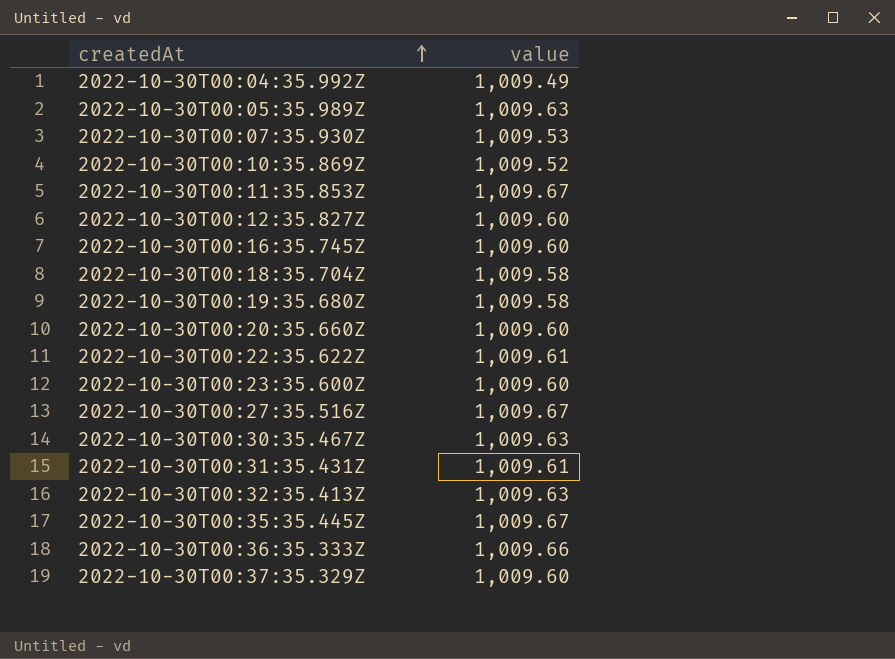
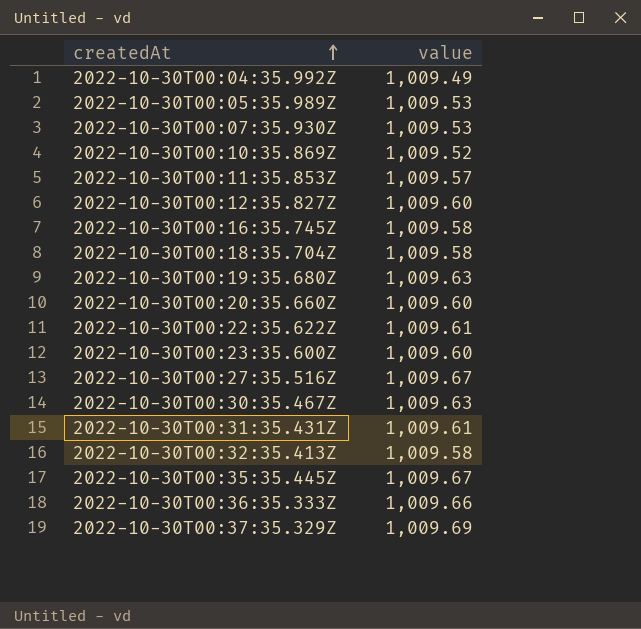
2022-10-30T00:05:35.989Z | value: 1,009.63 -> 1,009.53
2022-10-30T00:11:35.853Z | value: 1,009.67 -> 1,009.57
2022-10-30T00:16:35.745Z | value: 1,009.60 -> 1,009.58
2022-10-30T00:19:35.680Z | value: 1,009.58 -> 1,009.63
2022-10-30T00:32:35.413Z | value: 1,009.63 -> 1,009.58
2022-10-30T00:37:35.329Z | value: 1,009.60 -> 1,009.69

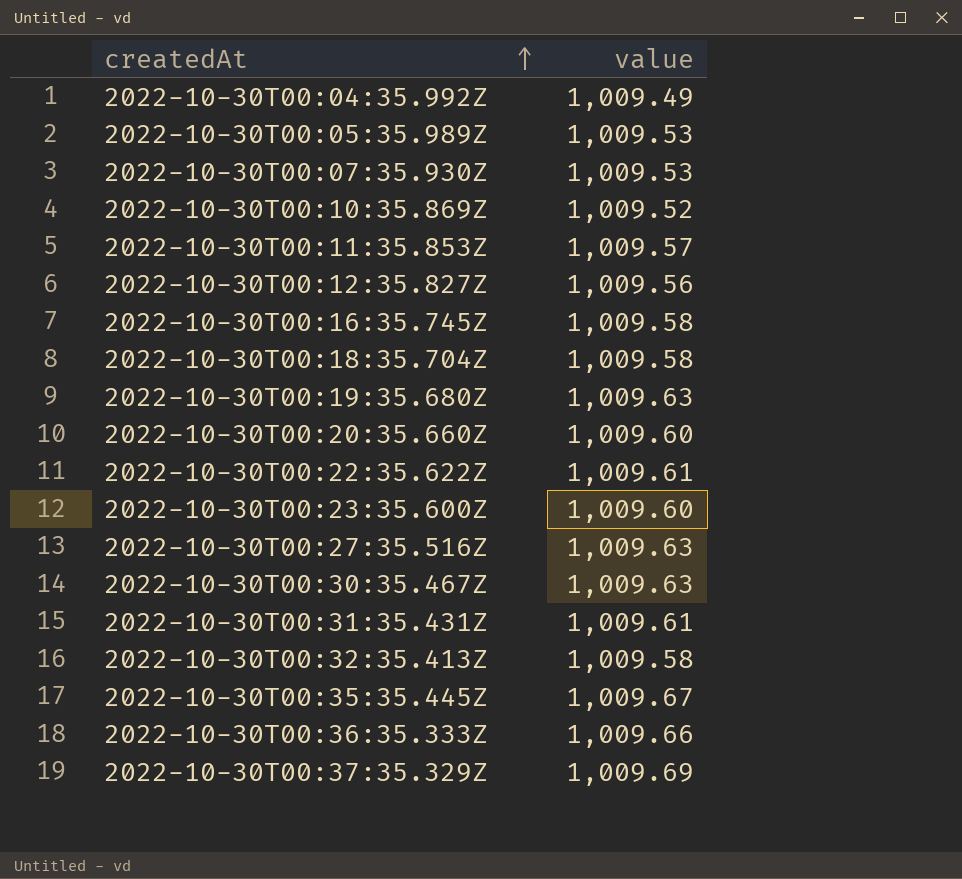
2022-10-30T00:12:35.827Z | value: 1,009.60 -> 1,009.56
2022-10-30T00:27:35.516Z | value: 1,009.67 -> 1,009.63

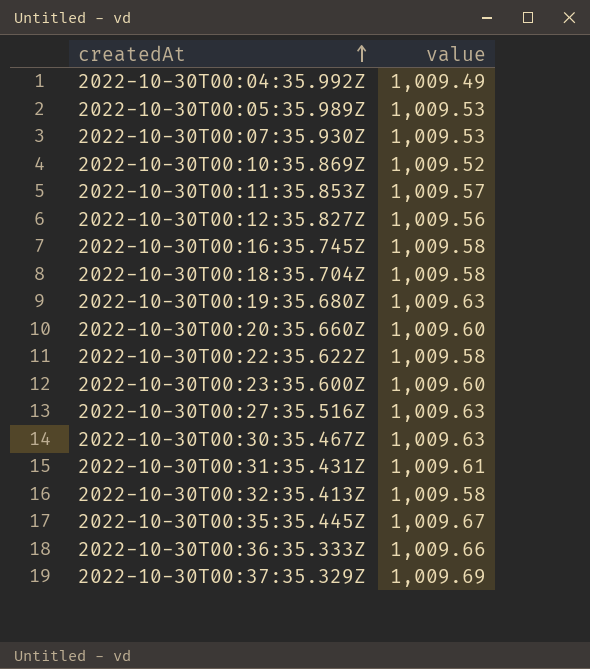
2022-10-30T00:22:35.622Z | value: 1,009.61 -> 1,009.58

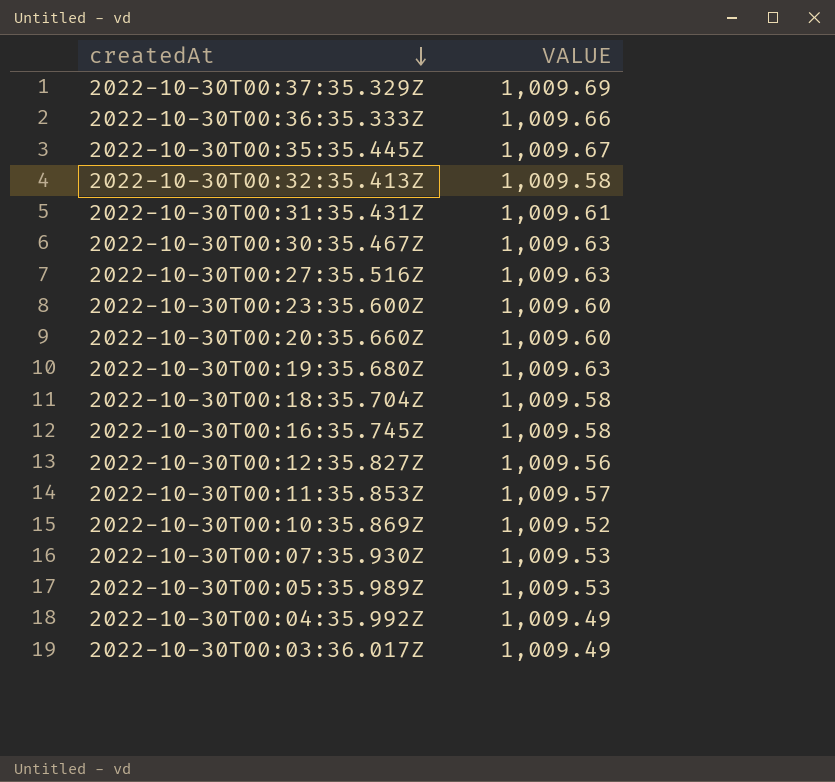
row order: createdAt ascending -> createdAt descending
column name: value -> VALUE
row 2022-10-30T00:22:35.622Z: 1,009.58 -> none
row 2022-10-30T00:03:36.017Z: none -> 1,009.49

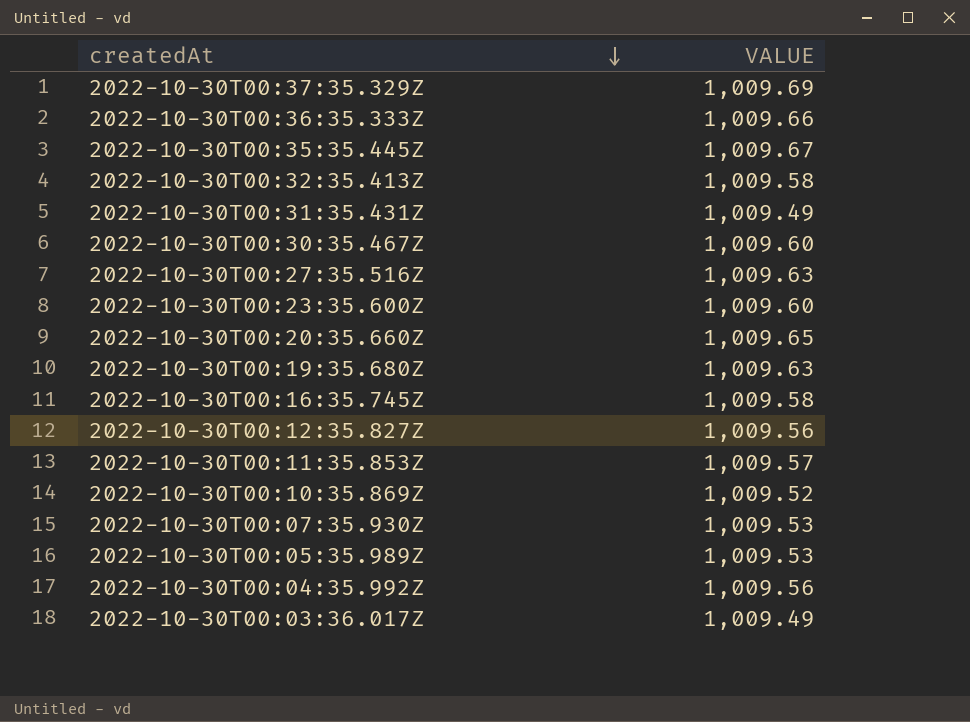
row 2022-10-30T00:18:35.704Z: 1,009.58 -> none
2022-10-30T00:31:35.431Z | VALUE: 1,009.61 -> 1,009.49
2022-10-30T00:30:35.467Z | VALUE: 1,009.63 -> 1,009.60
2022-10-30T00:20:35.660Z | VALUE: 1,009.60 -> 1,009.65
2022-10-30T00:04:35.992Z | VALUE: 1,009.49 -> 1,009.56

